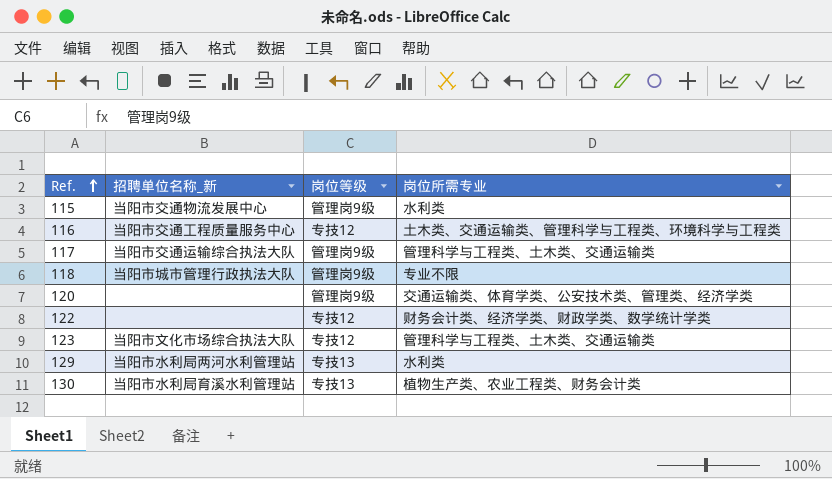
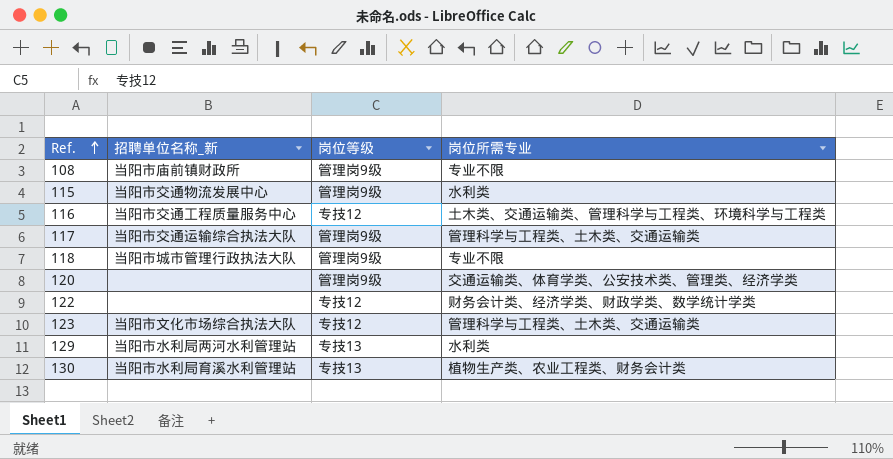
row 108: none -> 当阳市庙前镇财政所 | 管理岗9级 | 专业不限

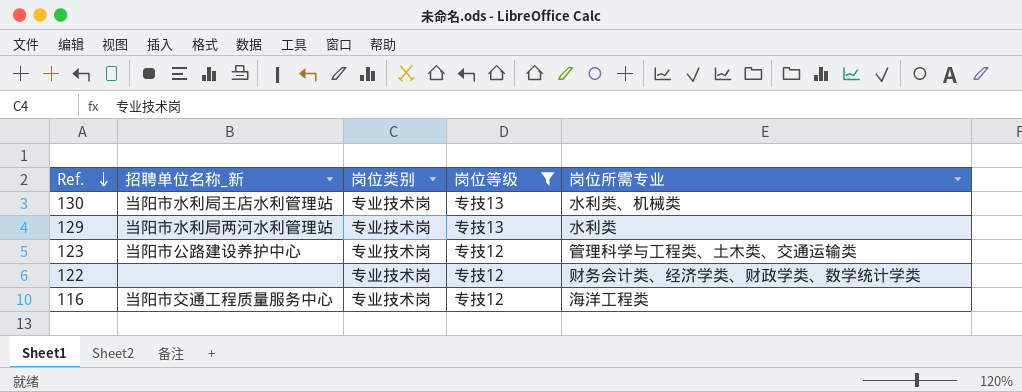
filter: none -> 岗位等级 != 管理岗9级
row order: Ref. ascending -> Ref. descending
column 岗位类别 | position: none -> 3
130 | 招聘单位名称_新: 当阳市水利局育溪水利管理站 -> 当阳市水利局王店水利管理站
130 | 岗位所需专业: 植物生产类、农业工程类、财务会计类 -> 水利类、机械类
123 | 招聘单位名称_新: 当阳市文化市场综合执法大队 -> 当阳市公路建设养护中心
116 | 岗位所需专业: 土木类、交通运输类、管理科学与工程类、环境科学与工程类 -> 海洋工程类

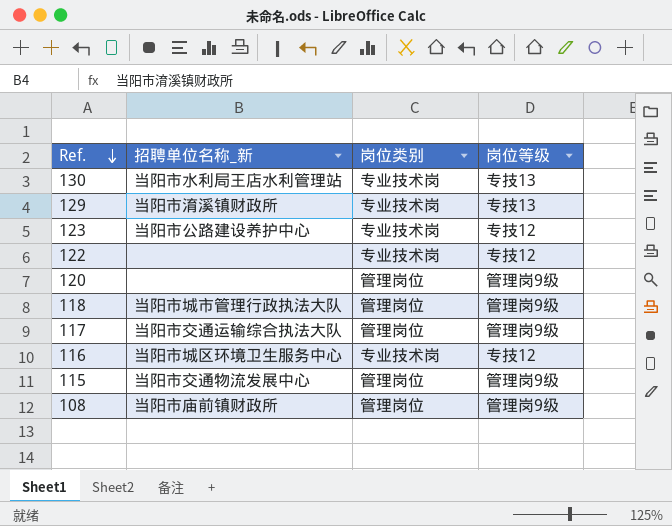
filter: 岗位等级 != 管理岗9级 -> none
column 岗位所需专业 | position: 5 -> none
129 | 招聘单位名称_新: 当阳市水利局两河水利管理站 -> 当阳市淯溪镇财政所
116 | 招聘单位名称_新: 当阳市交通工程质量服务中心 -> 当阳市城区环境卫生服务中心

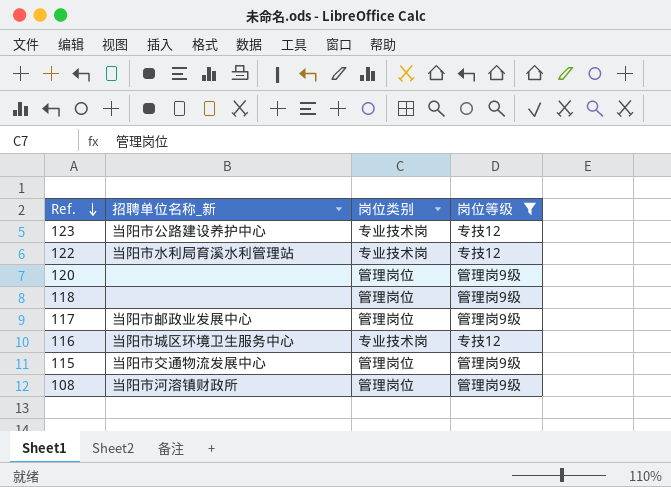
filter: none -> 岗位等级 != 专技13
122 | 招聘单位名称_新: none -> 当阳市水利局育溪水利管理站
118 | 招聘单位名称_新: 当阳市城市管理行政执法大队 -> none
117 | 招聘单位名称_新: 当阳市交通运输综合执法大队 -> 当阳市邮政业发展中心
108 | 招聘单位名称_新: 当阳市庙前镇财政所 -> 当阳市河溶镇财政所

